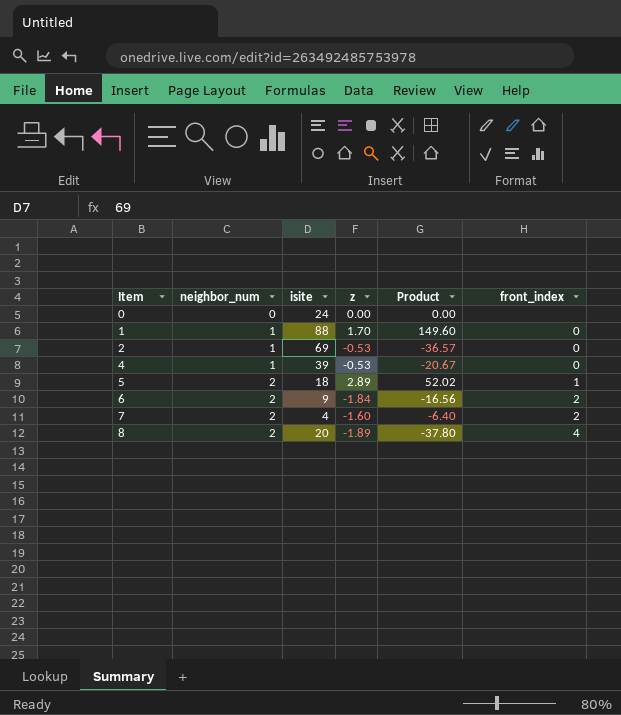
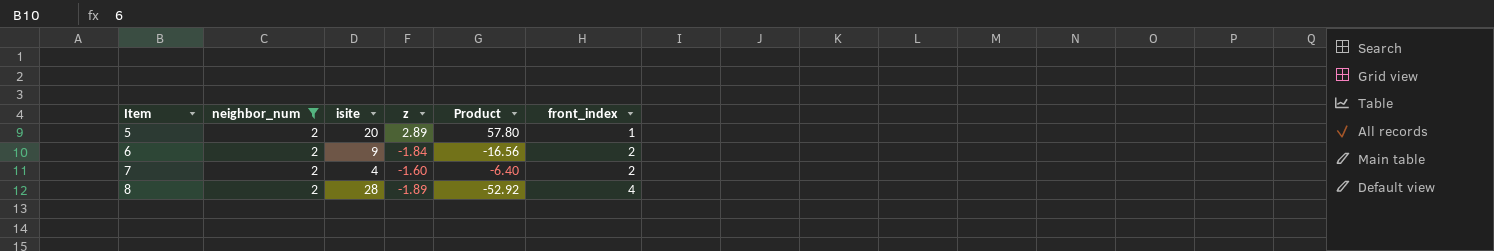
filter: none -> neighbor_num = 2
5 | isite: 18 -> 20
5 | Product: 52.02 -> 57.80
8 | isite: 20 -> 28
8 | Product: -37.80 -> -52.92

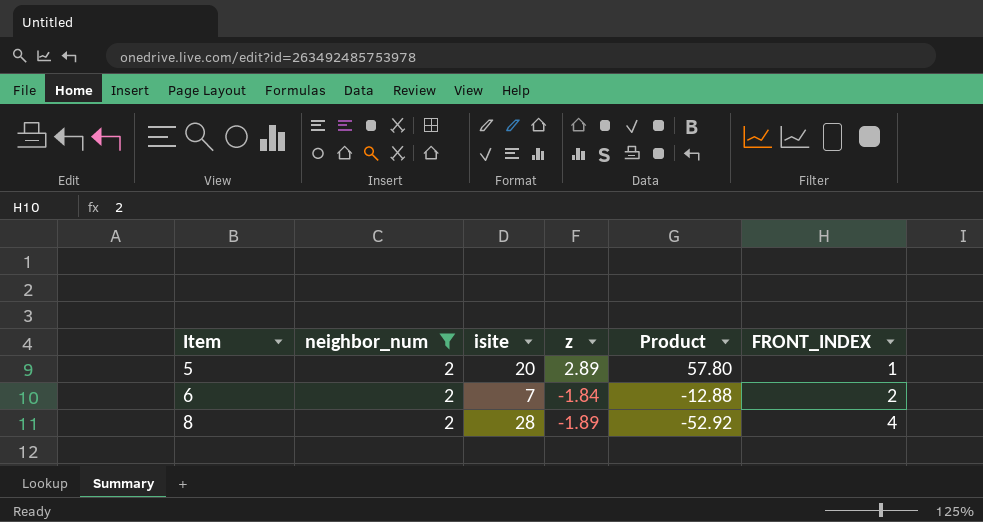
column name: front_index -> FRONT_INDEX
row 7: 2 | 4 | -1.60 | -6.40 | 2 -> none
6 | isite: 9 -> 7
6 | Product: -16.56 -> -12.88

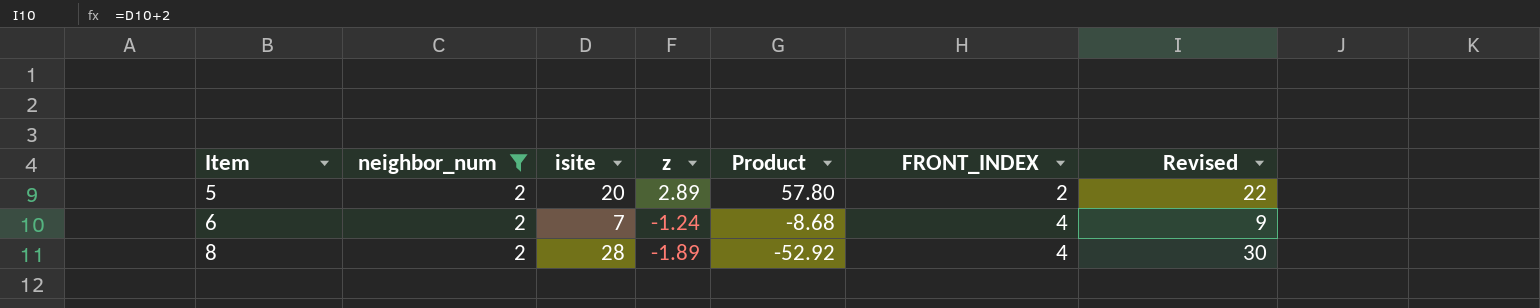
column Revised | formula: none -> [isite] + 2
5 | FRONT_INDEX: 1 -> 2
6 | z: -1.84 -> -1.24
6 | Product: -12.88 -> -8.68
6 | FRONT_INDEX: 2 -> 4

